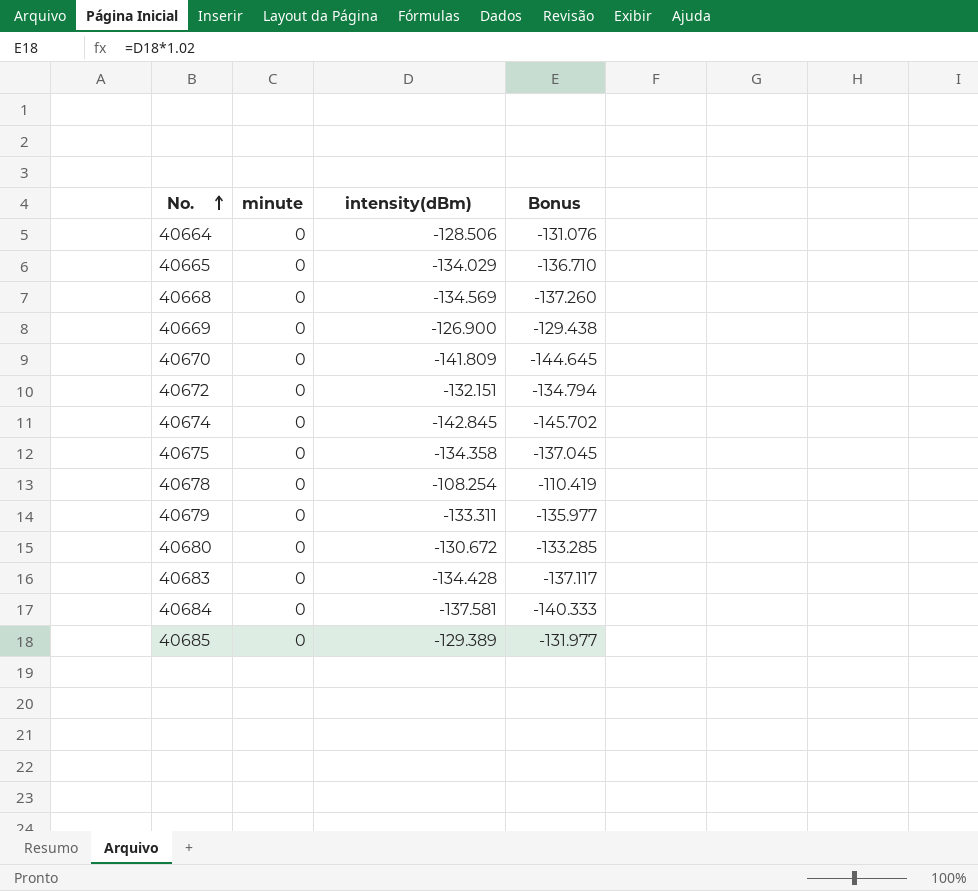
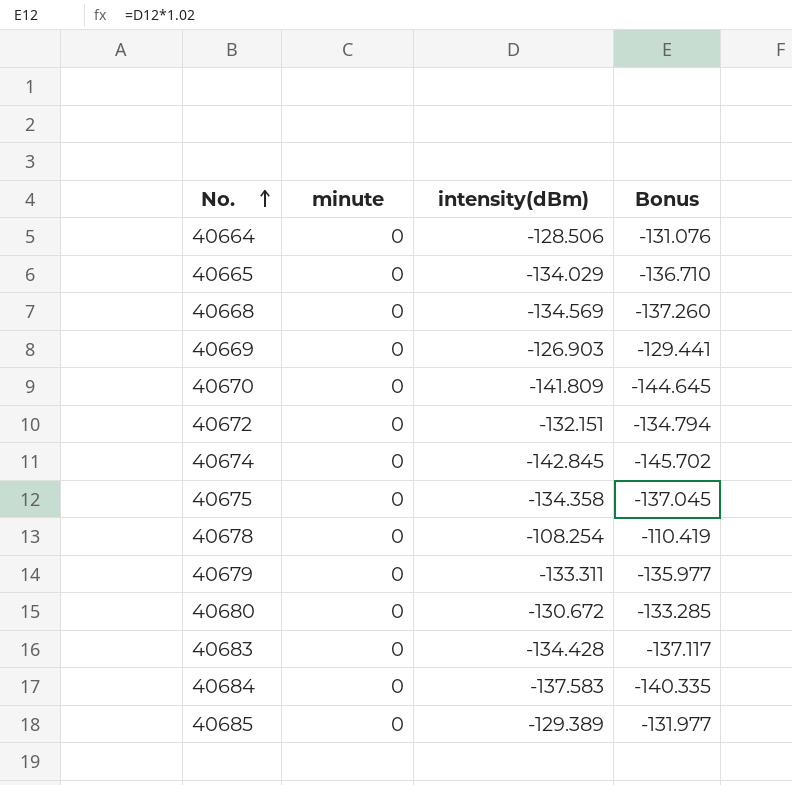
40669 | intensity(dBm): -126.900 -> -126.903
40669 | Bonus: -129.438 -> -129.441
40684 | intensity(dBm): -137.581 -> -137.583
40684 | Bonus: -140.333 -> -140.335

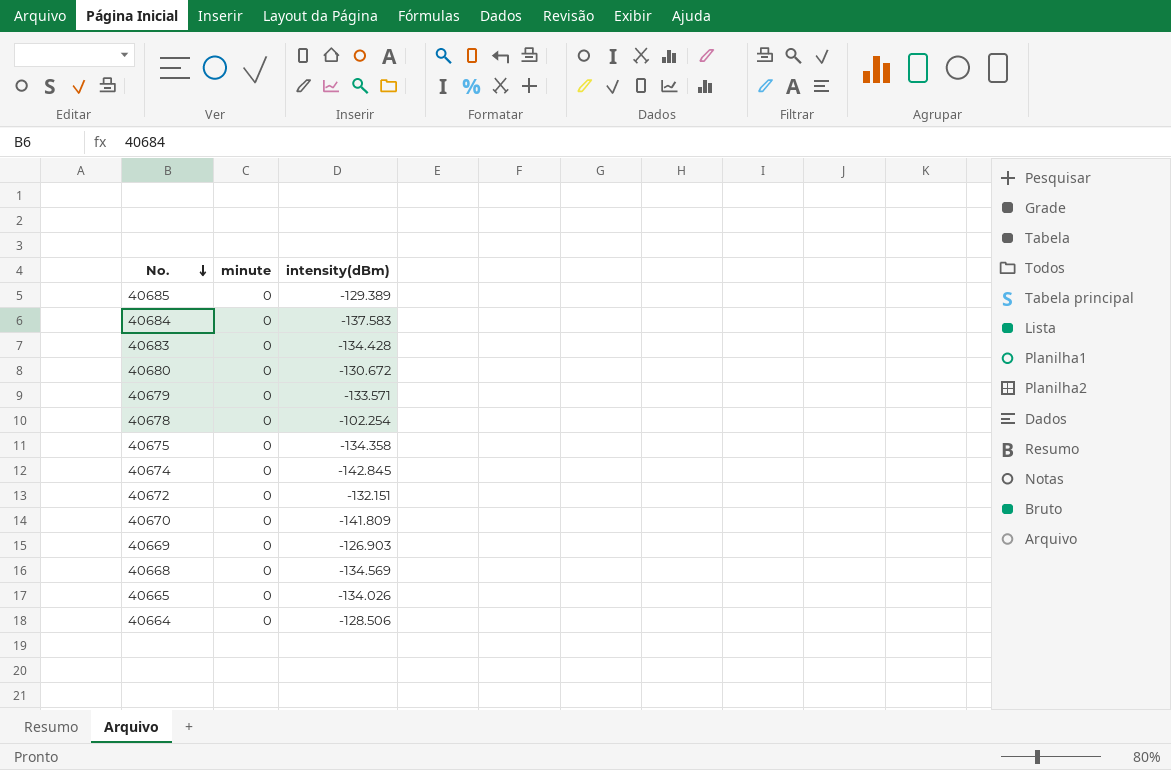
row order: No. ascending -> No. descending
column Bonus | formula: [intensity(dBm)] * 1.02 -> none
40679 | intensity(dBm): -133.311 -> -133.571
40678 | intensity(dBm): -108.254 -> -102.254
40665 | intensity(dBm): -134.029 -> -134.026

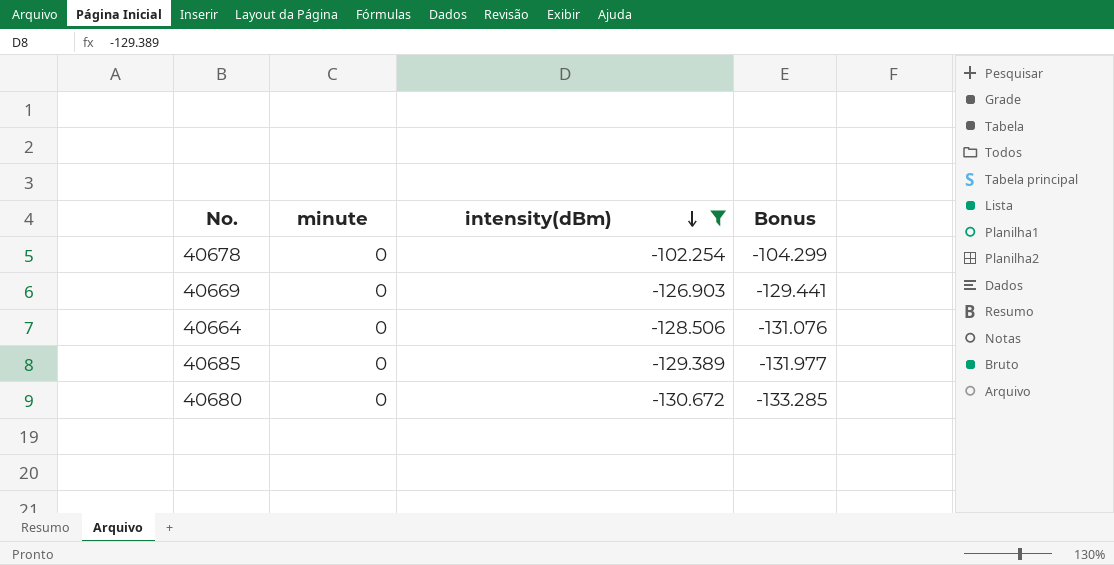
filter: none -> intensity(dBm) >= -130.672
row order: No. descending -> intensity(dBm) descending
column Bonus | formula: none -> [intensity(dBm)] * 1.02

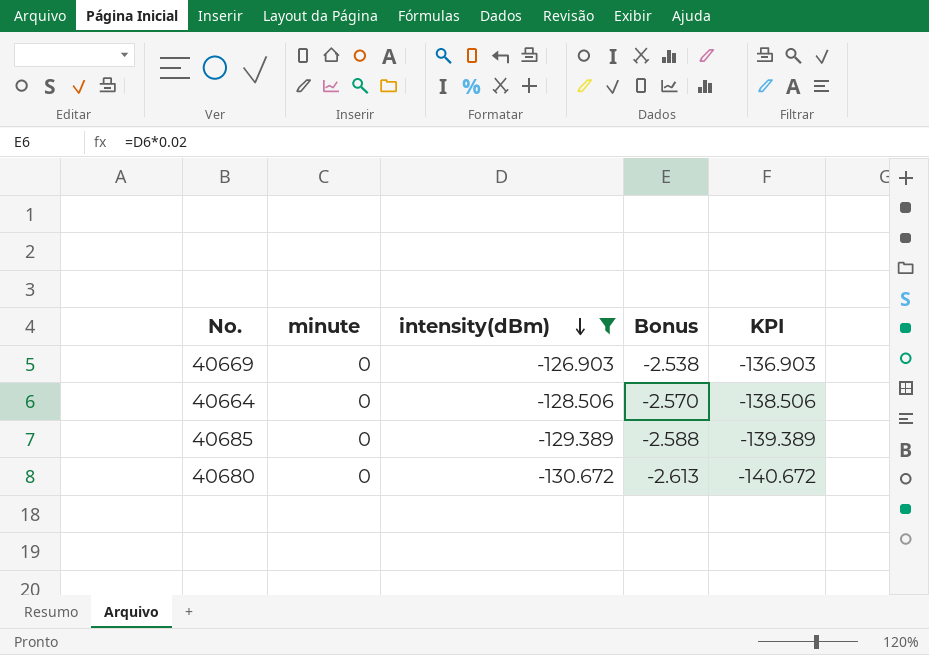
column Bonus | formula: [intensity(dBm)] * 1.02 -> [intensity(dBm)] * 0.02
column KPI | formula: none -> [intensity(dBm)] - 10
row 40678: 0 | -102.254 | -104.299 -> none

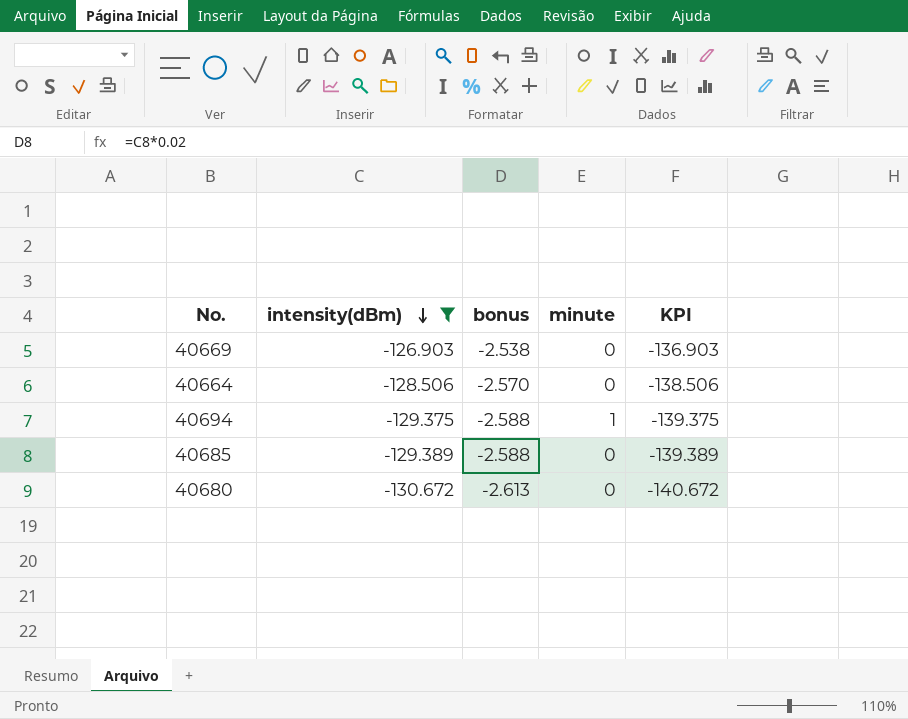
column name: Bonus -> bonus
column minute | position: 2 -> 4
row 40694: none -> -129.375 | -2.588 | 1 | -139.375

